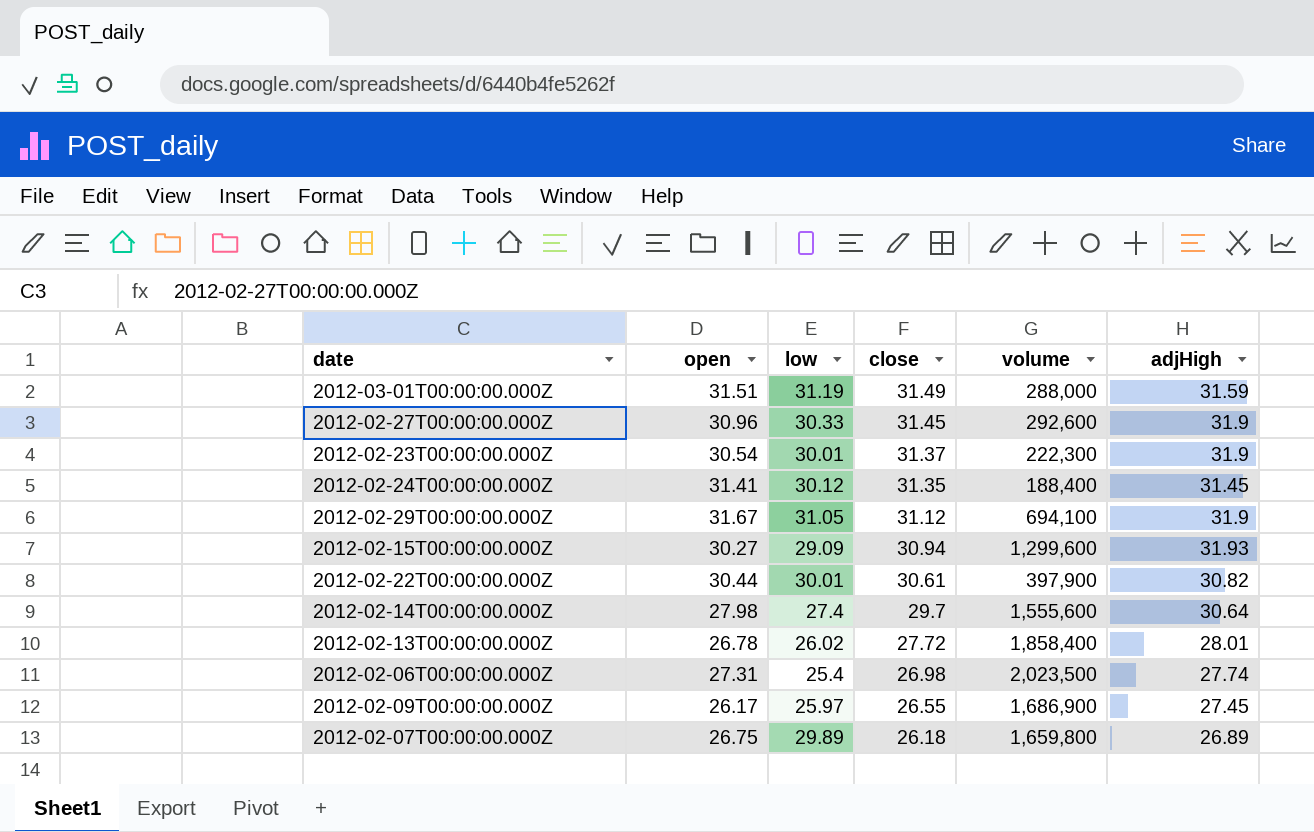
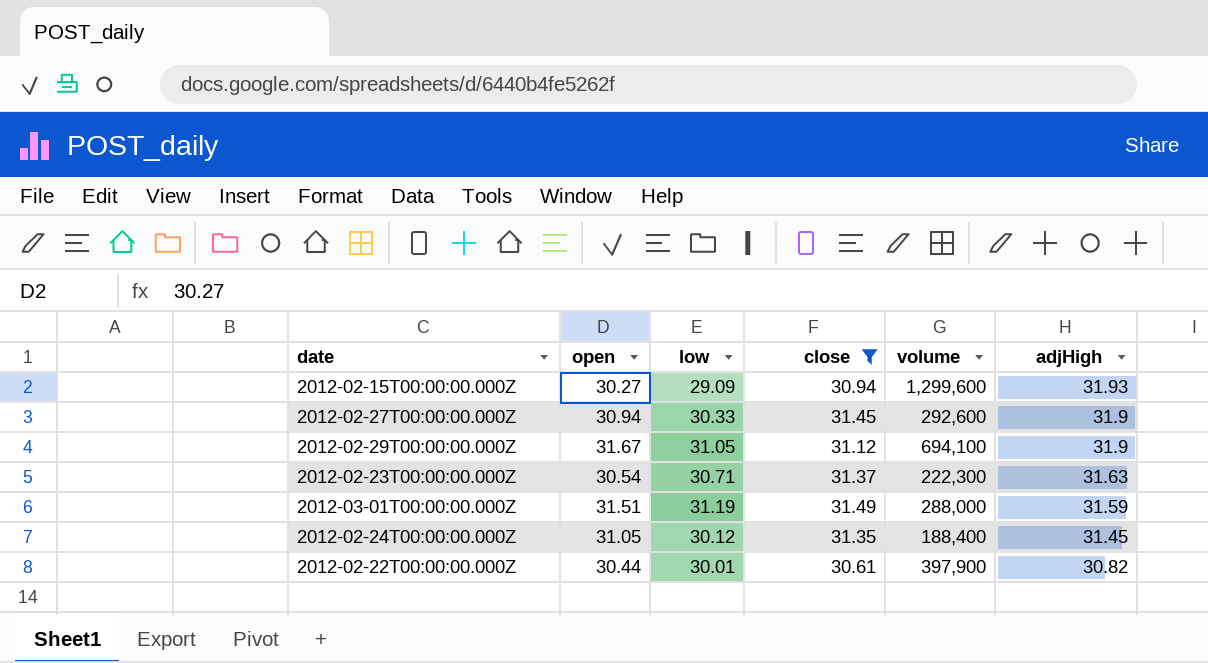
filter: none -> close >= 30.61
row order: close descending -> adjHigh descending
2012-02-27T00:00:00.000Z | open: 30.96 -> 30.94
2012-02-23T00:00:00.000Z | low: 30.01 -> 30.71
2012-02-23T00:00:00.000Z | adjHigh: 31.9 -> 31.63
2012-02-24T00:00:00.000Z | open: 31.41 -> 31.05

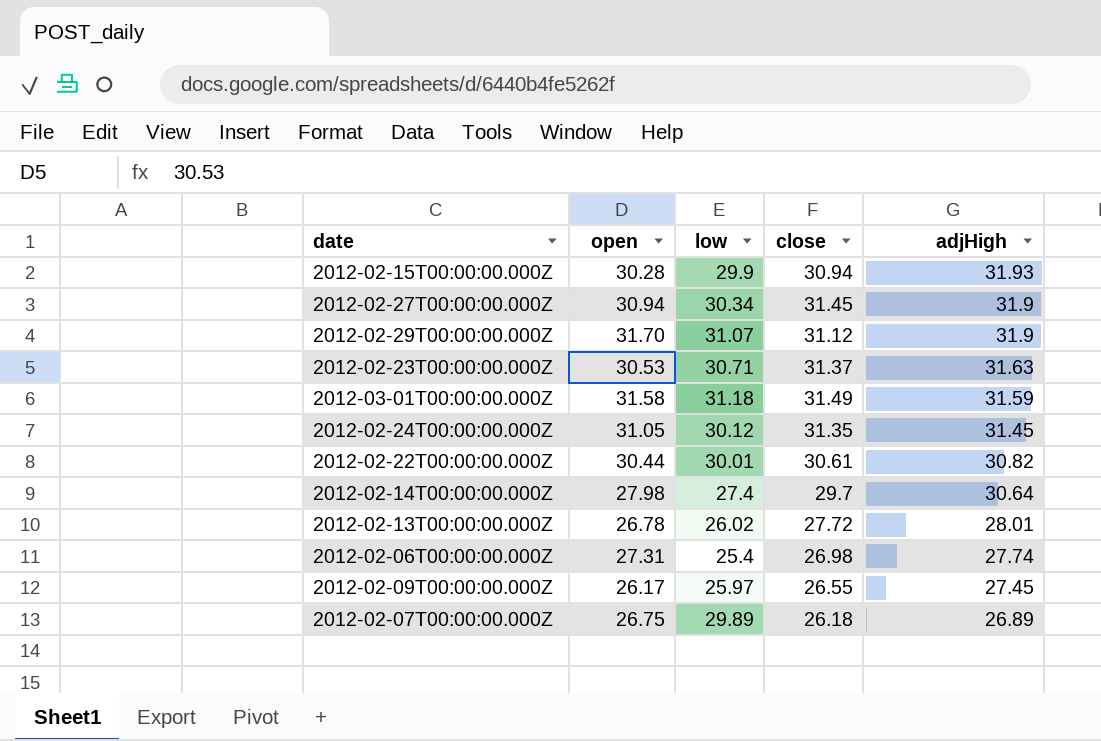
filter: close >= 30.61 -> none
column volume | position: 5 -> none
2012-02-15T00:00:00.000Z | open: 30.27 -> 30.28
2012-02-15T00:00:00.000Z | low: 29.09 -> 29.9
2012-02-27T00:00:00.000Z | low: 30.33 -> 30.34
2012-02-29T00:00:00.000Z | open: 31.67 -> 31.70
2012-02-29T00:00:00.000Z | low: 31.05 -> 31.07
2012-02-23T00:00:00.000Z | open: 30.54 -> 30.53
2012-03-01T00:00:00.000Z | open: 31.51 -> 31.58
2012-03-01T00:00:00.000Z | low: 31.19 -> 31.18

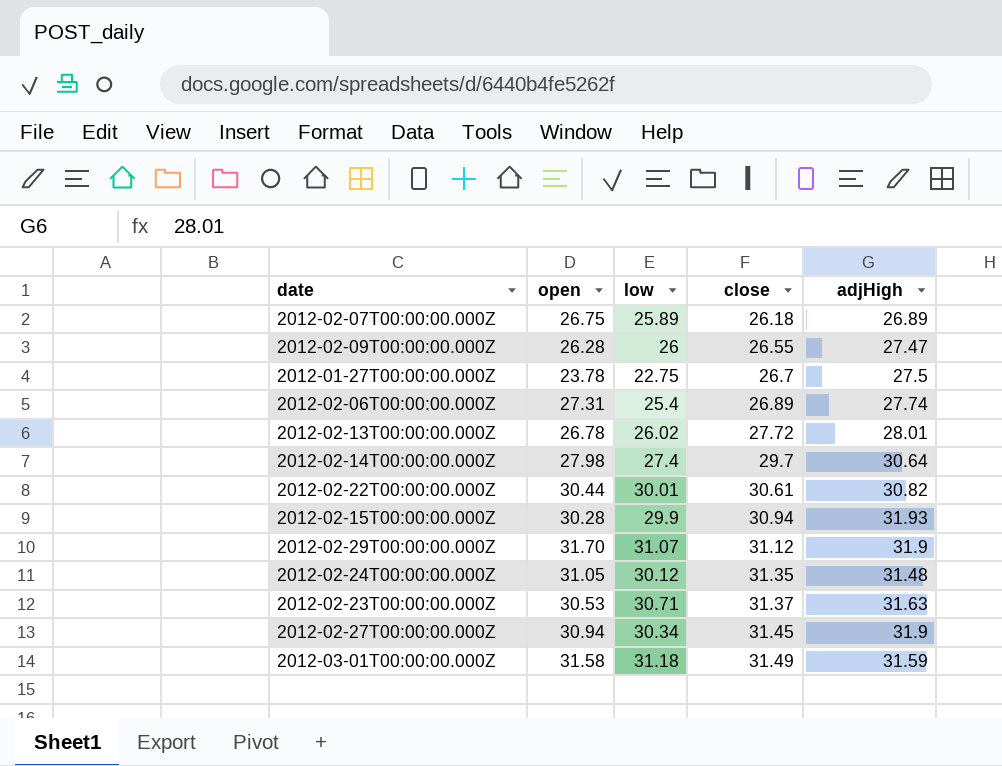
row order: adjHigh descending -> close ascending
2012-02-07T00:00:00.000Z | low: 29.89 -> 25.89
2012-02-09T00:00:00.000Z | open: 26.17 -> 26.28
2012-02-09T00:00:00.000Z | low: 25.97 -> 26
2012-02-09T00:00:00.000Z | adjHigh: 27.45 -> 27.47
row 2012-01-27T00:00:00.000Z: none -> 23.78 | 22.75 | 26.7 | 27.5
2012-02-06T00:00:00.000Z | close: 26.98 -> 26.89
2012-02-24T00:00:00.000Z | adjHigh: 31.45 -> 31.48

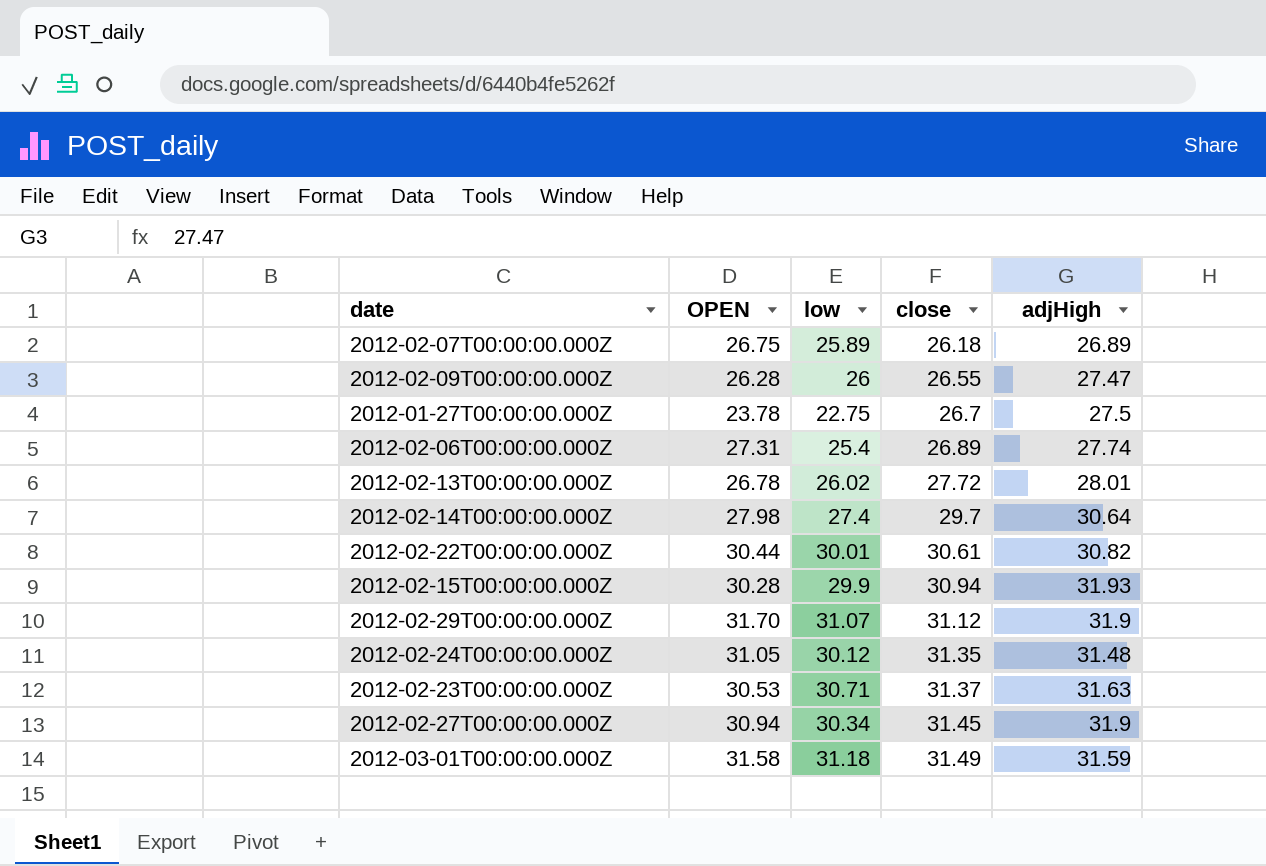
column name: open -> OPEN

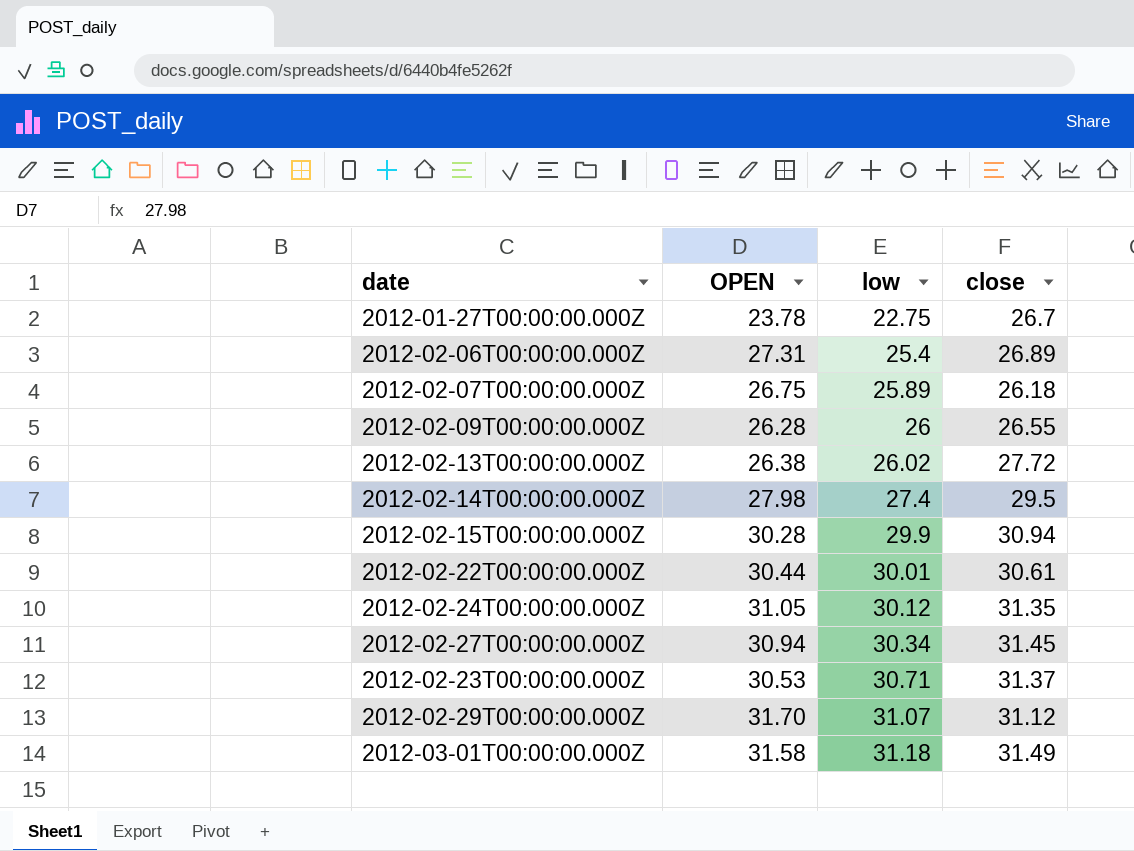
row order: close ascending -> low ascending
column adjHigh | position: 5 -> none
2012-02-13T00:00:00.000Z | OPEN: 26.78 -> 26.38
2012-02-14T00:00:00.000Z | close: 29.7 -> 29.5

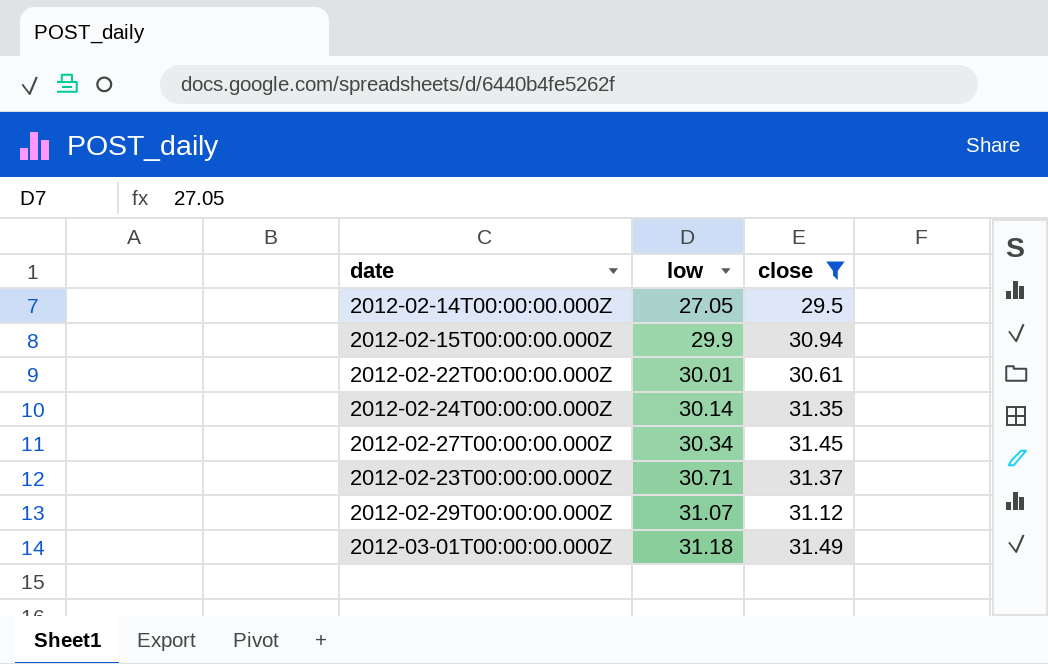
filter: none -> close >= 29.5
column OPEN | position: 2 -> none
2012-02-14T00:00:00.000Z | low: 27.4 -> 27.05
2012-02-24T00:00:00.000Z | low: 30.12 -> 30.14

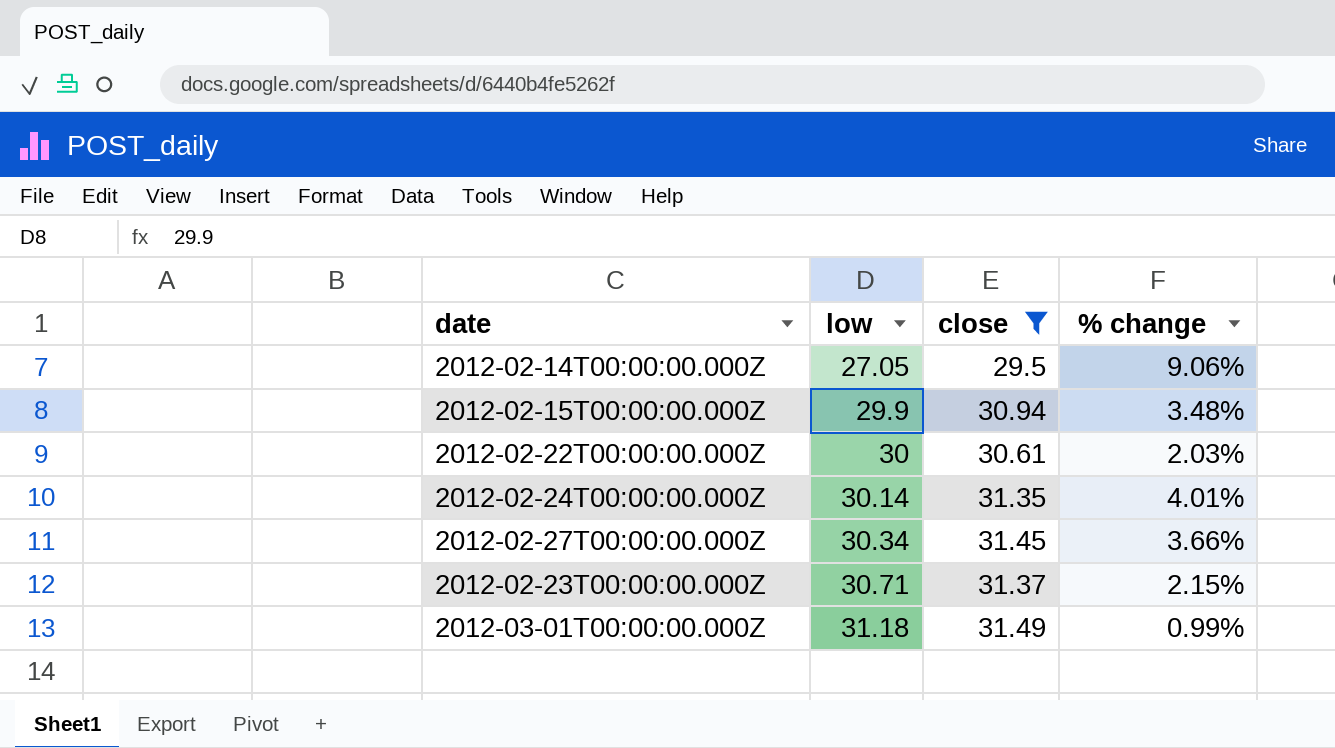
column % change | formula: none -> ([close] - [low]) / [low]
row 2012-02-29T00:00:00.000Z: 31.07 | 31.12 -> none
2012-02-22T00:00:00.000Z | low: 30.01 -> 30

